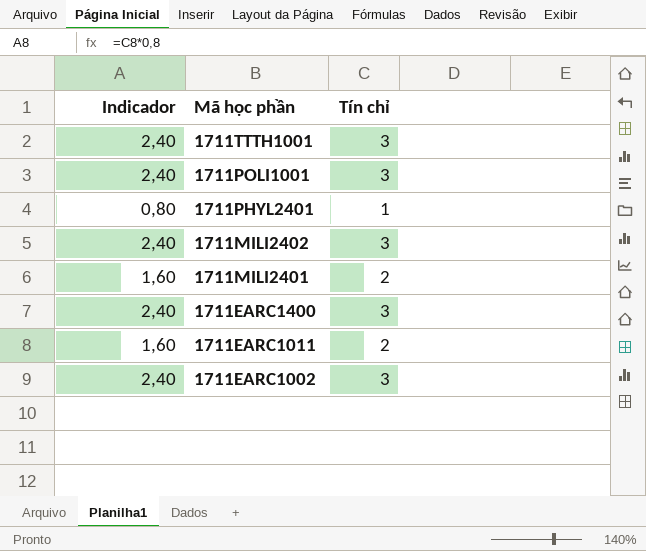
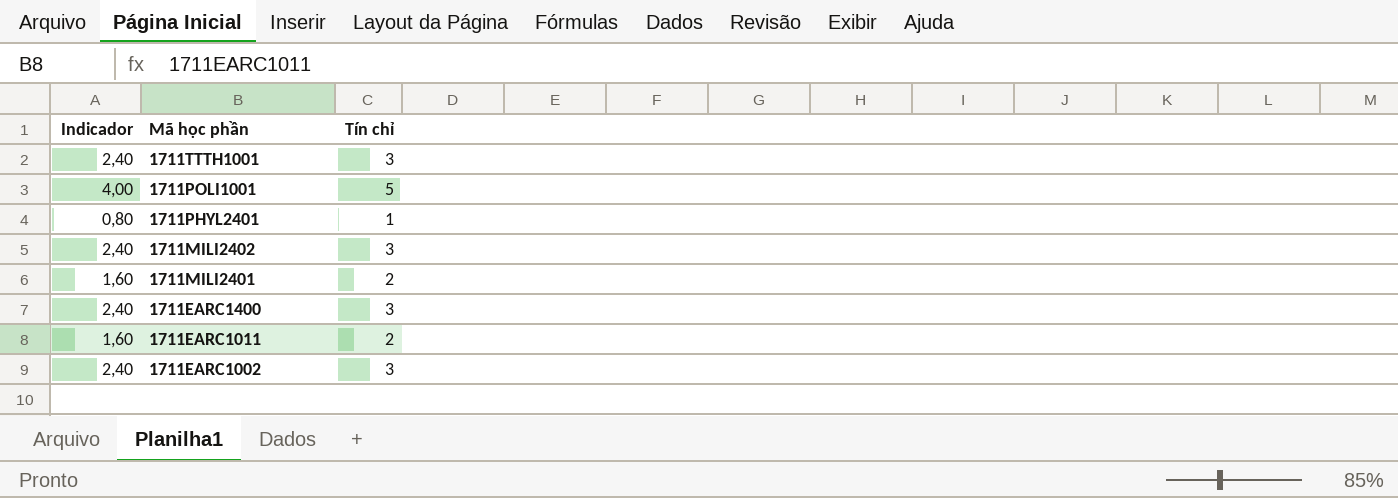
1711POLI1001 | Indicador: 2,40 -> 4,00
1711POLI1001 | Tín chỉ: 3 -> 5

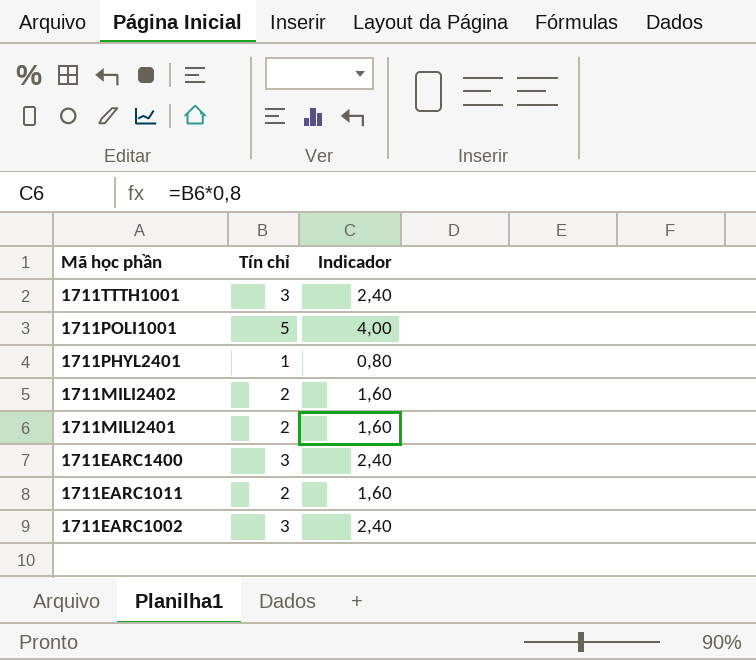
column Indicador | position: 1 -> 3
1711MILI2402 | Tín chỉ: 3 -> 2
1711MILI2402 | Indicador: 2,40 -> 1,60

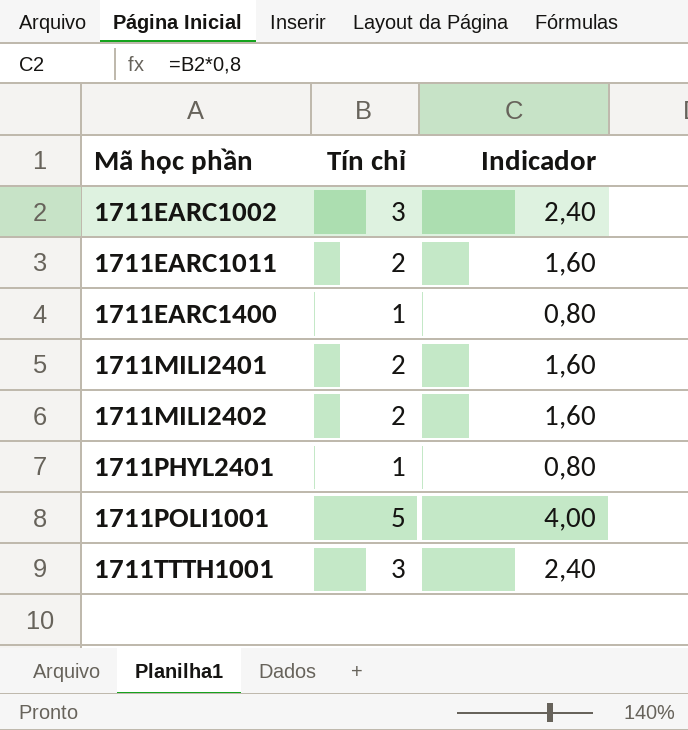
row order: Mã học phần descending -> Mã học phần ascending
1711EARC1400 | Tín chỉ: 3 -> 1
1711EARC1400 | Indicador: 2,40 -> 0,80

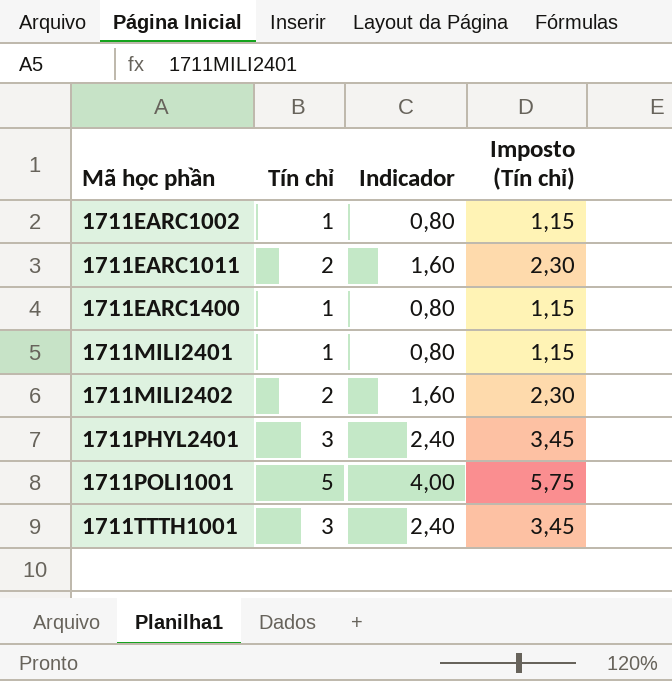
column Imposto (Tín chỉ) | formula: none -> [Tín chỉ] * 1,15
1711EARC1002 | Tín chỉ: 3 -> 1
1711EARC1002 | Indicador: 2,40 -> 0,80
1711MILI2401 | Tín chỉ: 2 -> 1
1711MILI2401 | Indicador: 1,60 -> 0,80
1711PHYL2401 | Tín chỉ: 1 -> 3
1711PHYL2401 | Indicador: 0,80 -> 2,40

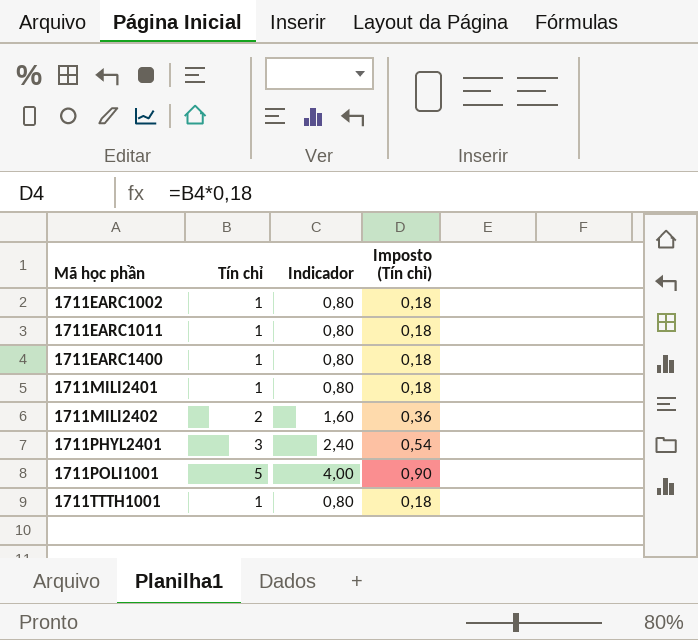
column Imposto (Tín chỉ) | formula: [Tín chỉ] * 1,15 -> [Tín chỉ] * 0,18
1711EARC1011 | Tín chỉ: 2 -> 1
1711EARC1011 | Indicador: 1,60 -> 0,80
1711TTTH1001 | Tín chỉ: 3 -> 1
1711TTTH1001 | Indicador: 2,40 -> 0,80

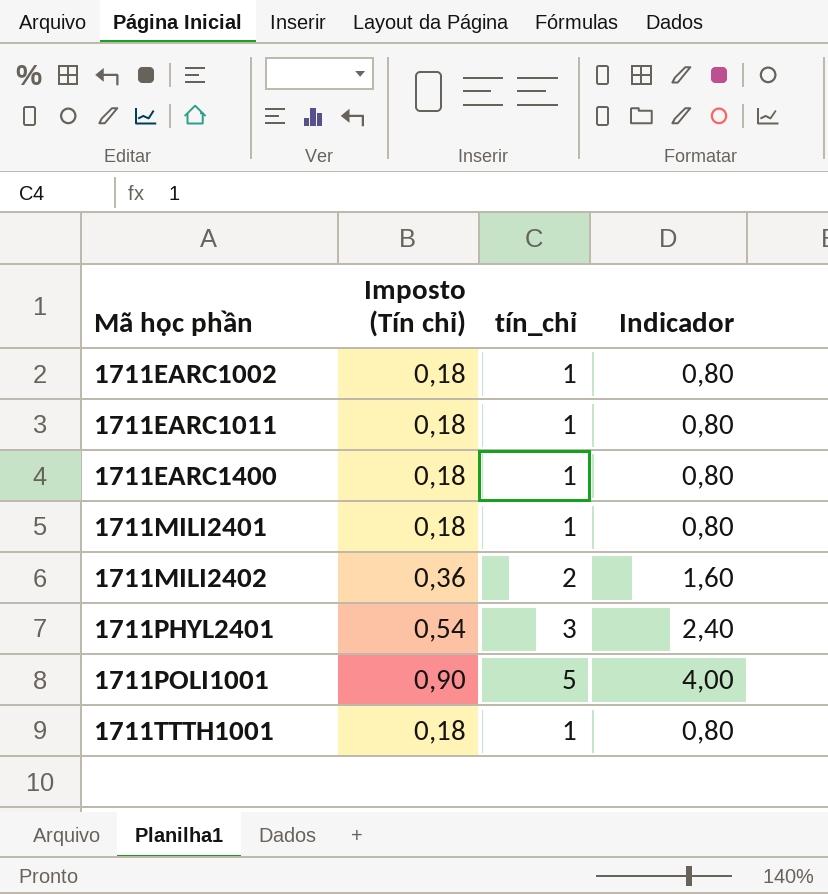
column Imposto (Tín chỉ) | position: 4 -> 2
column name: Tín chỉ -> tín_chỉ

